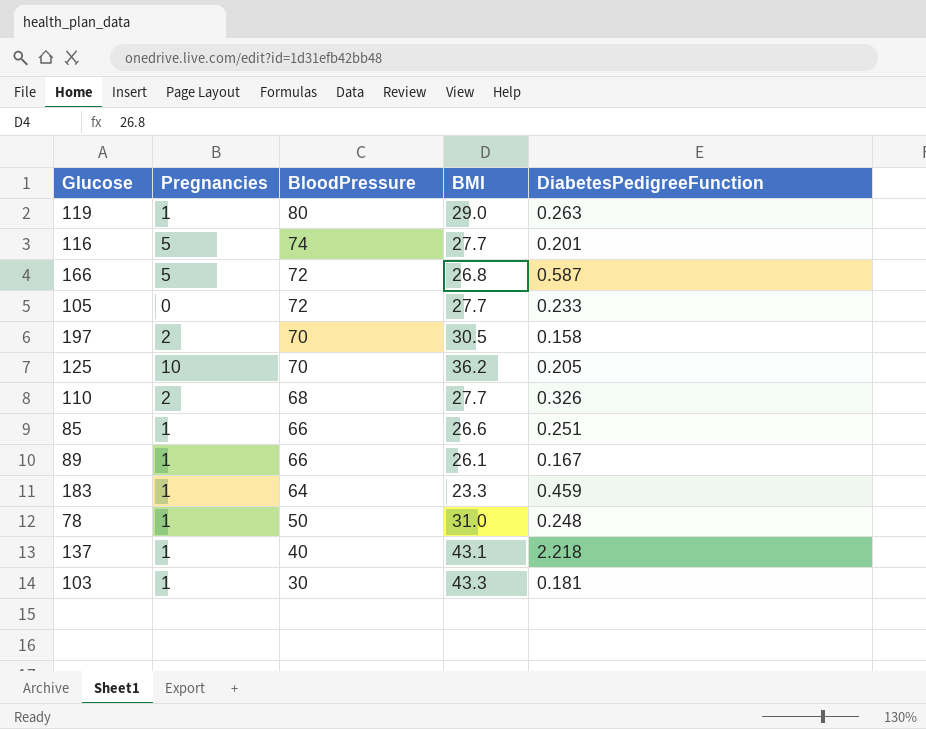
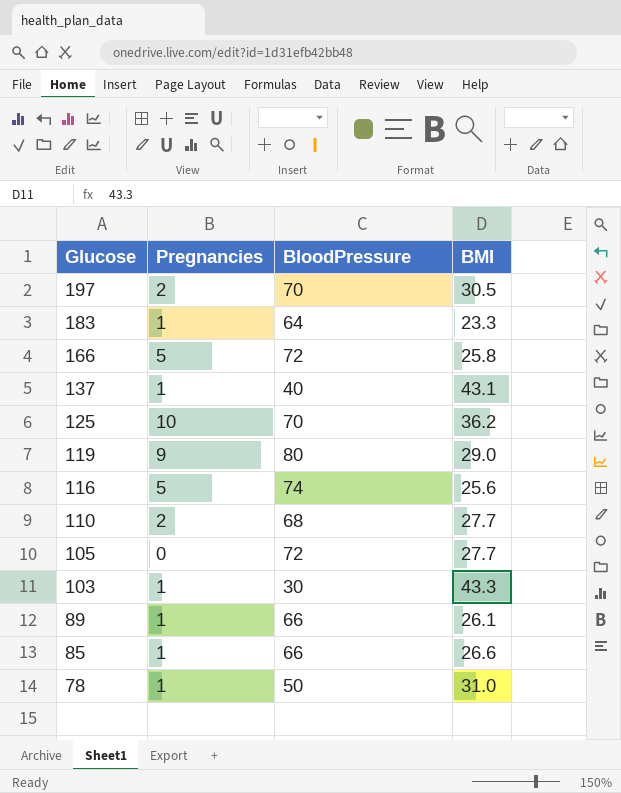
row order: BloodPressure descending -> Glucose descending
column DiabetesPedigreeFunction | position: 5 -> none
166 | BMI: 26.8 -> 25.8
119 | Pregnancies: 1 -> 9
116 | BMI: 27.7 -> 25.6

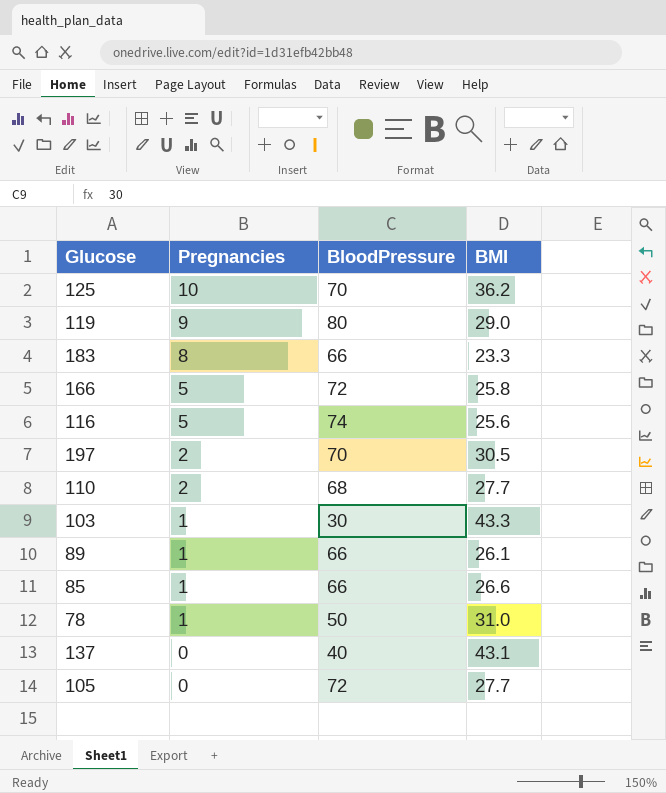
row order: Glucose descending -> Pregnancies descending
183 | Pregnancies: 1 -> 8
183 | BloodPressure: 64 -> 66
137 | Pregnancies: 1 -> 0

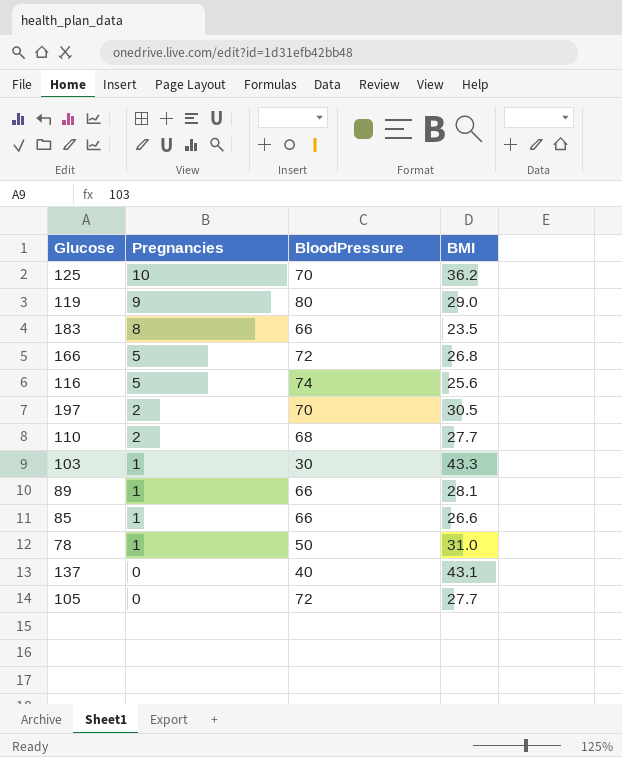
183 | BMI: 23.3 -> 23.5
166 | BMI: 25.8 -> 26.8
89 | BMI: 26.1 -> 28.1

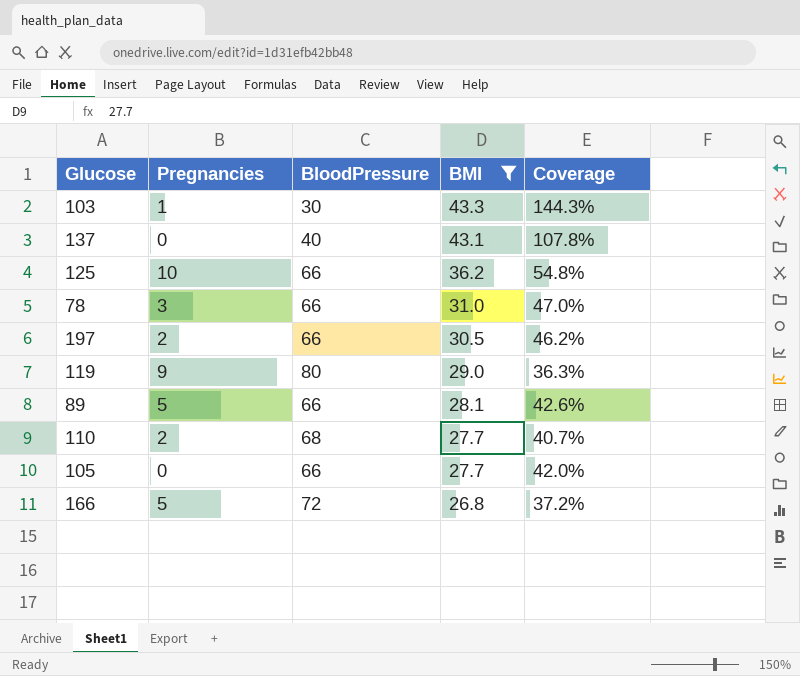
filter: none -> BMI >= 26.8
row order: Pregnancies descending -> BMI descending
column Coverage | formula: none -> [BMI] / [BloodPressure]
125 | BloodPressure: 70 -> 66
78 | Pregnancies: 1 -> 3
78 | BloodPressure: 50 -> 66
197 | BloodPressure: 70 -> 66
89 | Pregnancies: 1 -> 5
105 | BloodPressure: 72 -> 66

